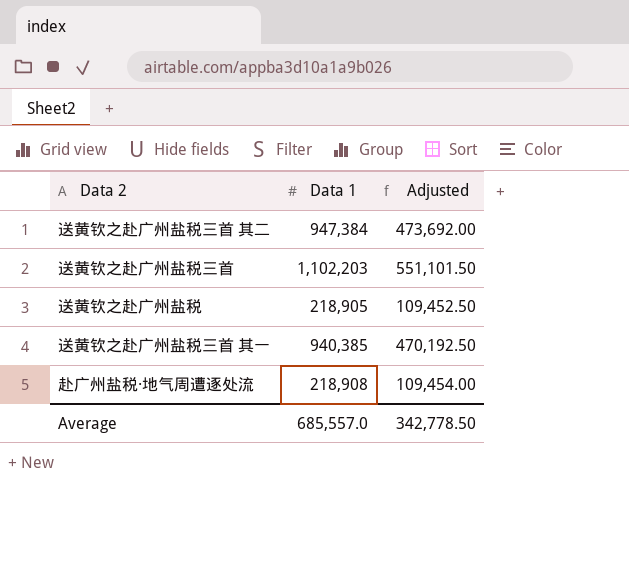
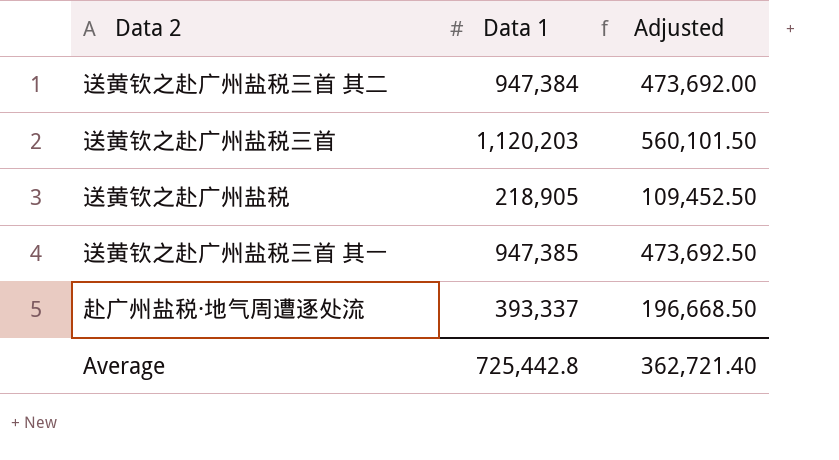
送黄钦之赴广州盐税三首 | Data 1: 1,102,203 -> 1,120,203
送黄钦之赴广州盐税三首 | Adjusted: 551,101.50 -> 560,101.50
送黄钦之赴广州盐税三首 其一 | Data 1: 940,385 -> 947,385
送黄钦之赴广州盐税三首 其一 | Adjusted: 470,192.50 -> 473,692.50
赴广州盐税·地气周遭逐处流 | Data 1: 218,908 -> 393,337
赴广州盐税·地气周遭逐处流 | Adjusted: 109,454.00 -> 196,668.50
Average | Data 1: 685,557.0 -> 725,442.8
Average | Adjusted: 342,778.50 -> 362,721.40

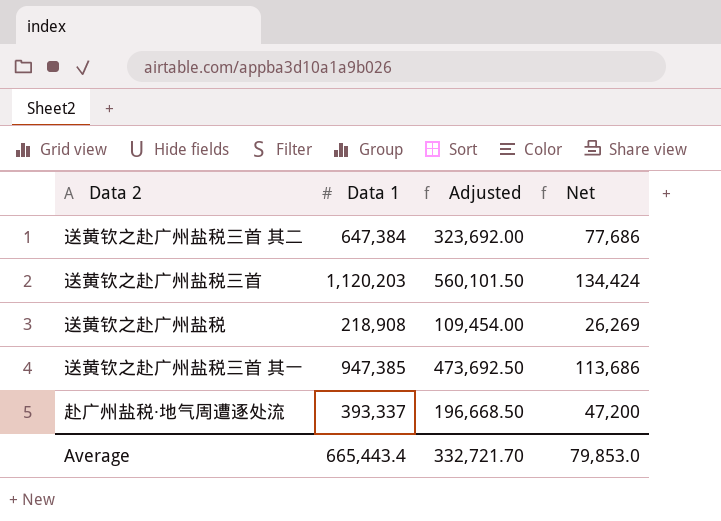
column Net | formula: none -> [Data 1] * 0.12
送黄钦之赴广州盐税三首 其二 | Data 1: 947,384 -> 647,384
送黄钦之赴广州盐税三首 其二 | Adjusted: 473,692.00 -> 323,692.00
送黄钦之赴广州盐税 | Data 1: 218,905 -> 218,908
送黄钦之赴广州盐税 | Adjusted: 109,452.50 -> 109,454.00
Average | Data 1: 725,442.8 -> 665,443.4
Average | Adjusted: 362,721.40 -> 332,721.70

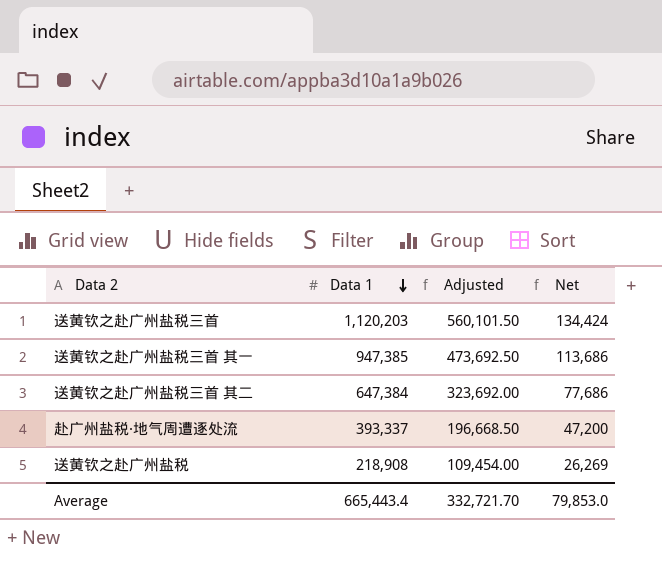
row order: none -> Data 1 descending

